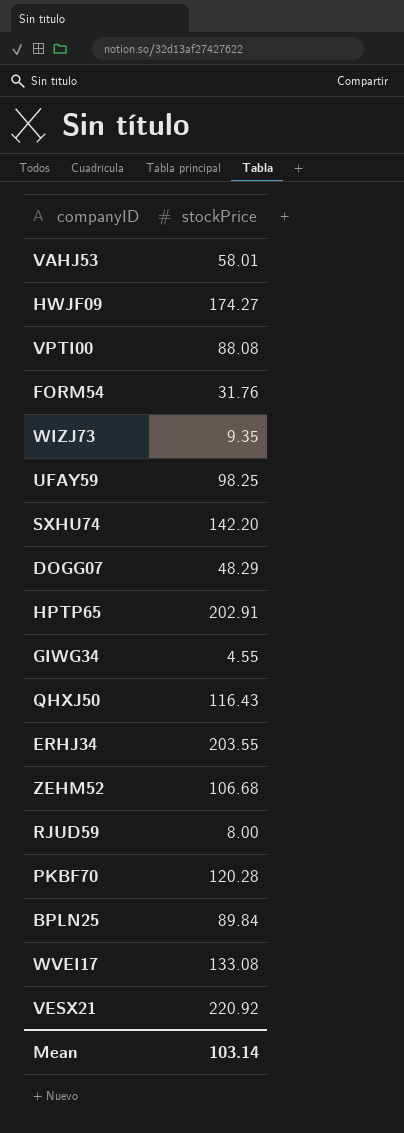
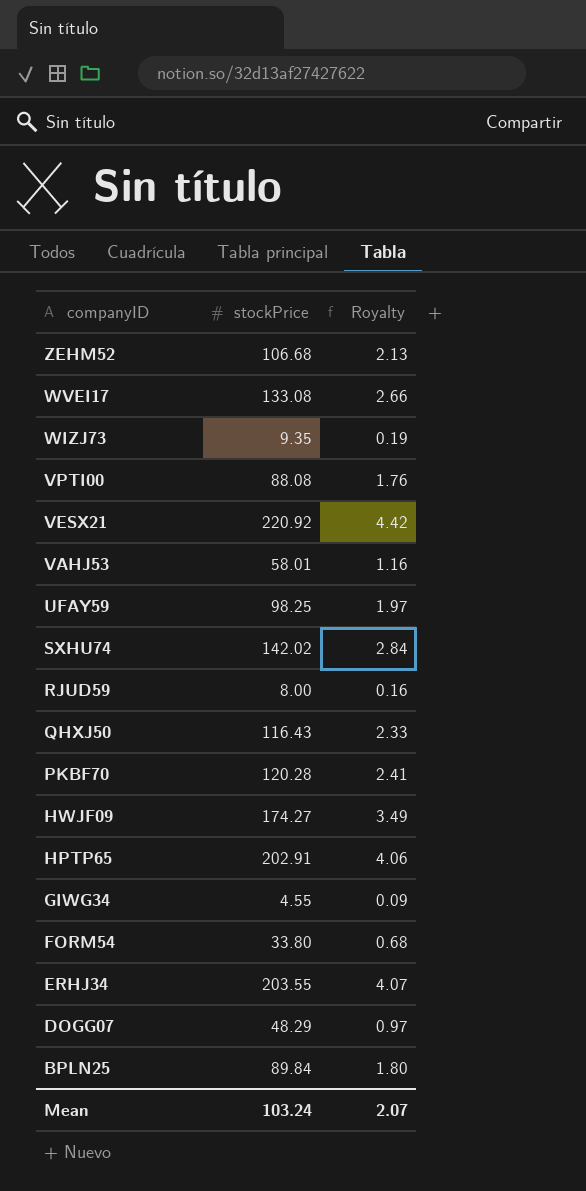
row order: none -> companyID descending
column Royalty | formula: none -> [stockPrice] * 0.02
SXHU74 | stockPrice: 142.20 -> 142.02
FORM54 | stockPrice: 31.76 -> 33.80
Mean | stockPrice: 103.14 -> 103.24

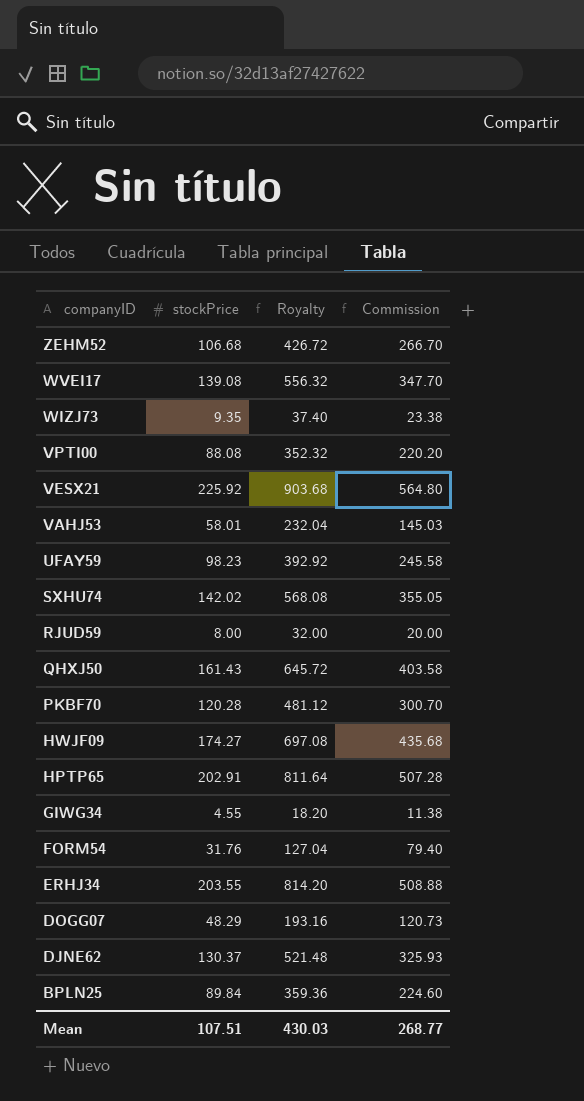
column Royalty | formula: [stockPrice] * 0.02 -> [stockPrice] * 4
column Commission | formula: none -> [stockPrice] * 2.5
WVEI17 | stockPrice: 133.08 -> 139.08
VESX21 | stockPrice: 220.92 -> 225.92
UFAY59 | stockPrice: 98.25 -> 98.23
QHXJ50 | stockPrice: 116.43 -> 161.43
FORM54 | stockPrice: 33.80 -> 31.76
row DJNE62: none -> 130.37 | 521.48 | 325.93
Mean | stockPrice: 103.24 -> 107.51
Mean | Royalty: 2.07 -> 430.03

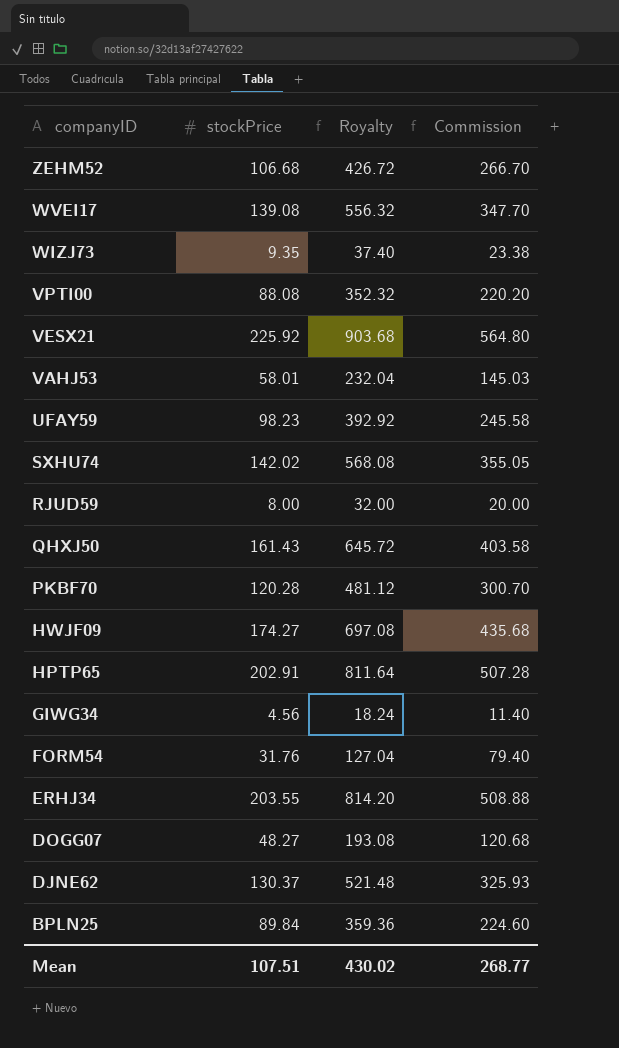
GIWG34 | stockPrice: 4.55 -> 4.56
GIWG34 | Royalty: 18.20 -> 18.24
GIWG34 | Commission: 11.38 -> 11.40
DOGG07 | stockPrice: 48.29 -> 48.27
DOGG07 | Royalty: 193.16 -> 193.08
DOGG07 | Commission: 120.73 -> 120.68
Mean | Royalty: 430.03 -> 430.02

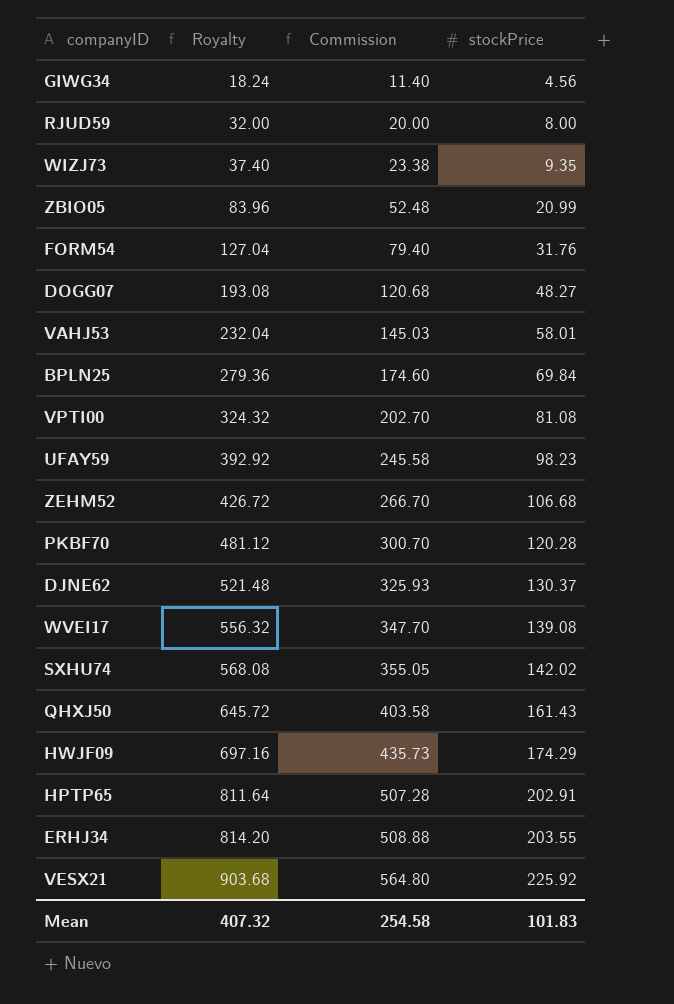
row order: companyID descending -> Royalty ascending
column stockPrice | position: 2 -> 4
row ZBIO05: none -> 83.96 | 52.48 | 20.99
BPLN25 | Royalty: 359.36 -> 279.36
BPLN25 | Commission: 224.60 -> 174.60
BPLN25 | stockPrice: 89.84 -> 69.84
VPTI00 | Royalty: 352.32 -> 324.32
VPTI00 | Commission: 220.20 -> 202.70
VPTI00 | stockPrice: 88.08 -> 81.08
HWJF09 | Royalty: 697.08 -> 697.16
HWJF09 | Commission: 435.68 -> 435.73
HWJF09 | stockPrice: 174.27 -> 174.29
Mean | Royalty: 430.02 -> 407.32
Mean | Commission: 268.77 -> 254.58
Mean | stockPrice: 107.51 -> 101.83

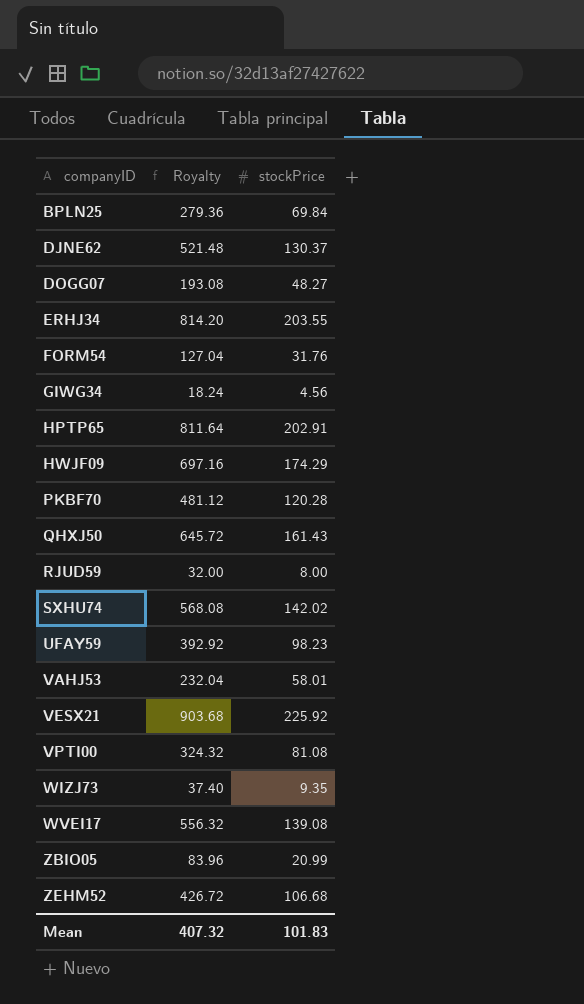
row order: Royalty ascending -> companyID ascending
column Commission | formula: [stockPrice] * 2.5 -> none

